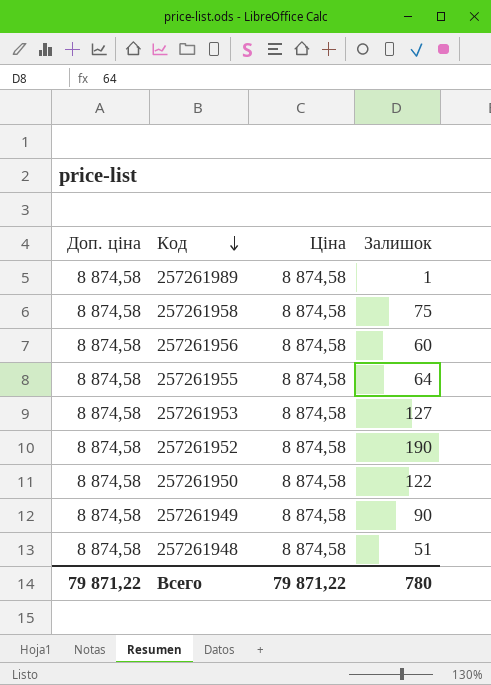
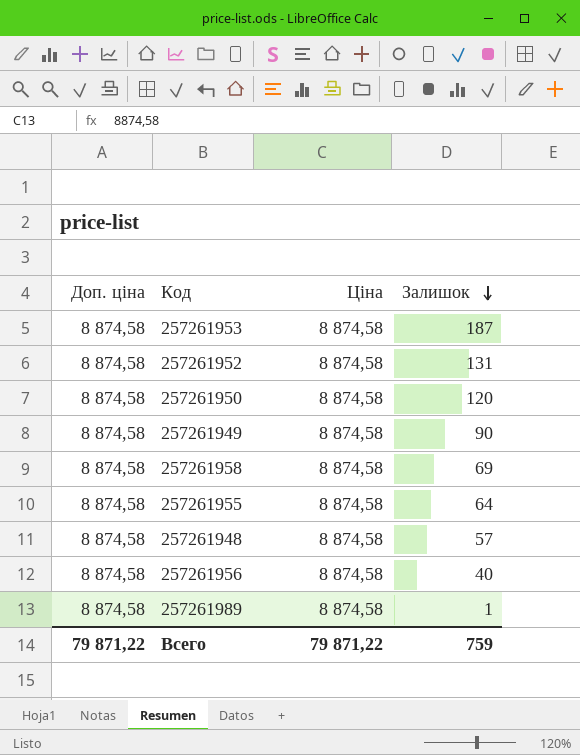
row order: Код descending -> Залишок descending
257261953 | Залишок: 127 -> 187
257261952 | Залишок: 190 -> 131
257261950 | Залишок: 122 -> 120
257261958 | Залишок: 75 -> 69
257261948 | Залишок: 51 -> 57
257261956 | Залишок: 60 -> 40
Всего | Залишок: 780 -> 759

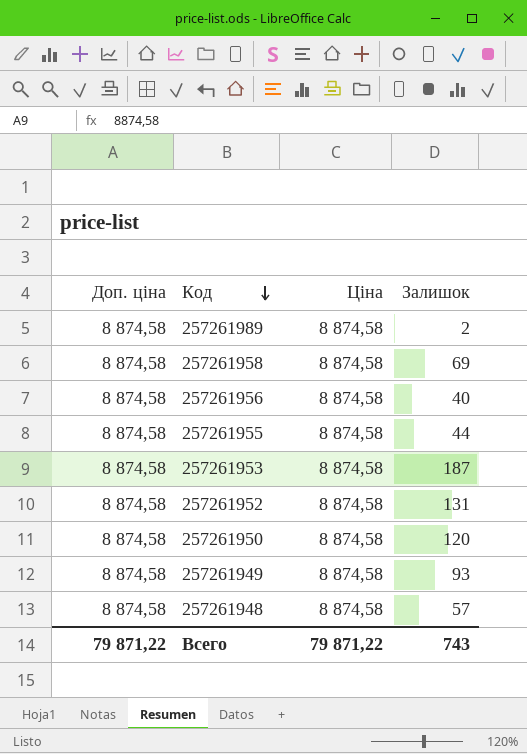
row order: Залишок descending -> Код descending
257261989 | Залишок: 1 -> 2
257261955 | Залишок: 64 -> 44
257261949 | Залишок: 90 -> 93
Всего | Залишок: 759 -> 743

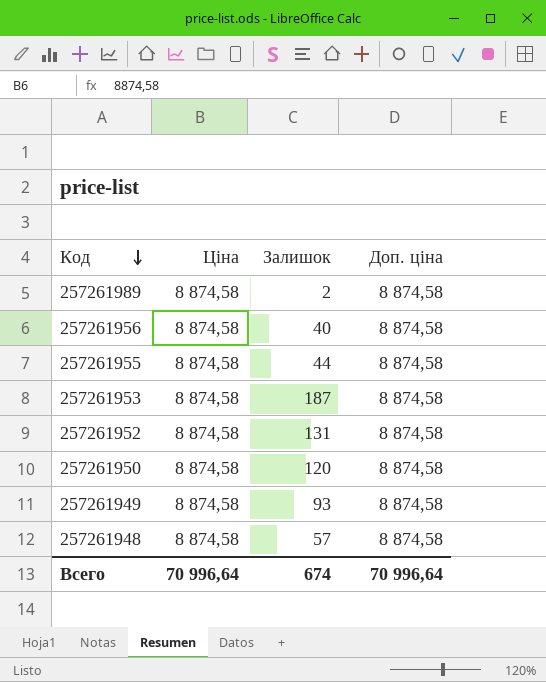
column Доп. ціна | position: 1 -> 4
row 257261958: 8 874,58 | 8 874,58 | 69 -> none
Всего | Ціна: 79 871,22 -> 70 996,64
Всего | Залишок: 743 -> 674
Всего | Доп. ціна: 79 871,22 -> 70 996,64

